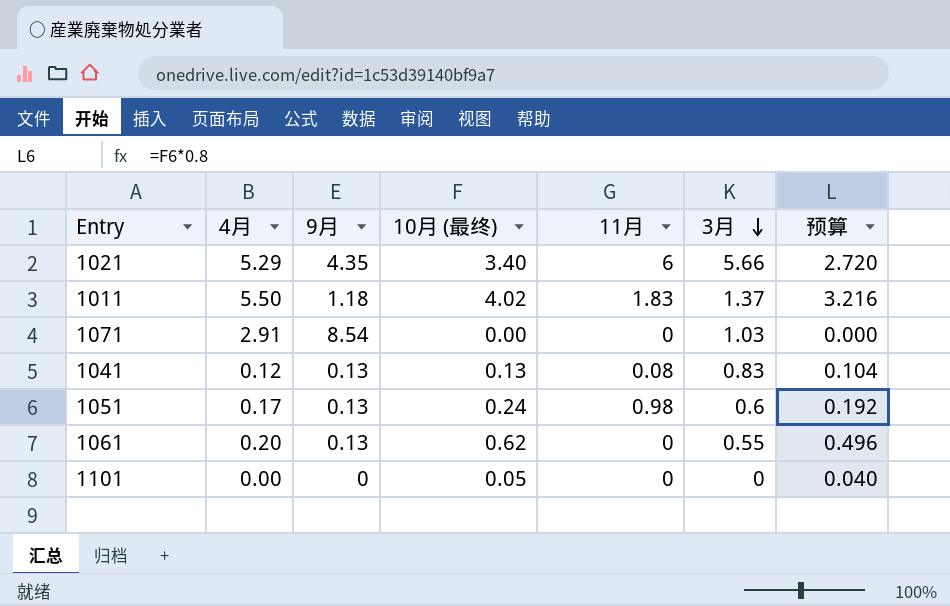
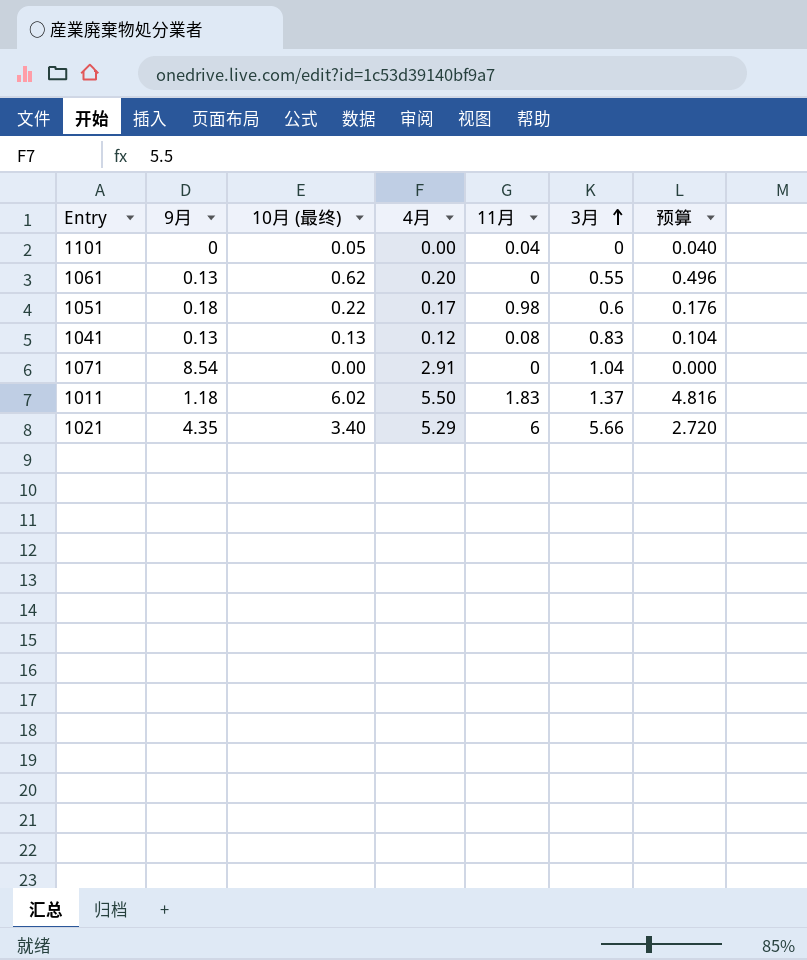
row order: 3月 descending -> 3月 ascending
column 4月 | position: 2 -> 4
1101 | 11月: 0 -> 0.04
1051 | 9月: 0.13 -> 0.18
1051 | 10月 (最终): 0.24 -> 0.22
1051 | 预算: 0.192 -> 0.176
1071 | 3月: 1.03 -> 1.04
1011 | 10月 (最终): 4.02 -> 6.02
1011 | 预算: 3.216 -> 4.816

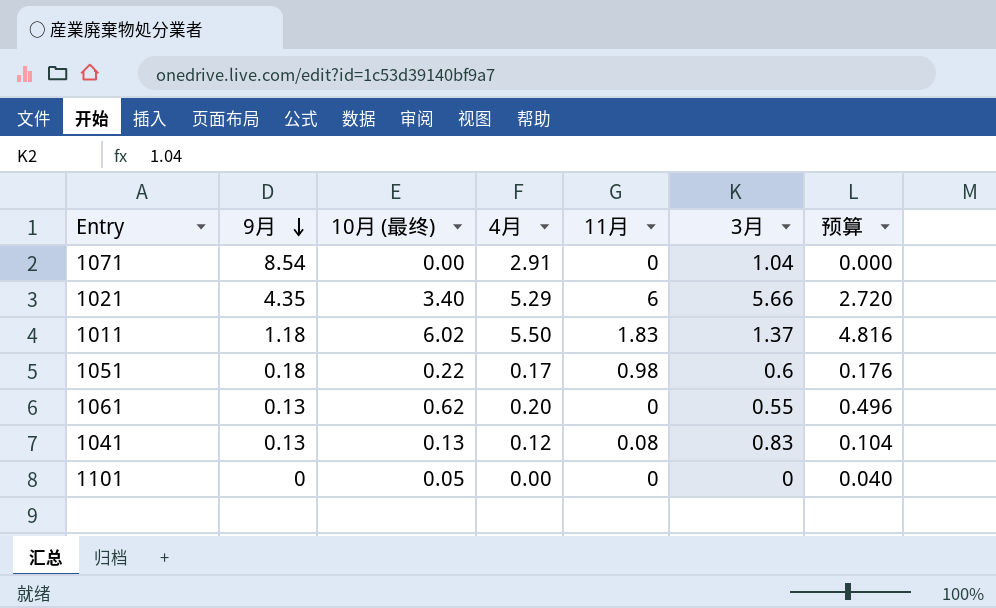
row order: 3月 ascending -> 9月 descending
1101 | 11月: 0.04 -> 0

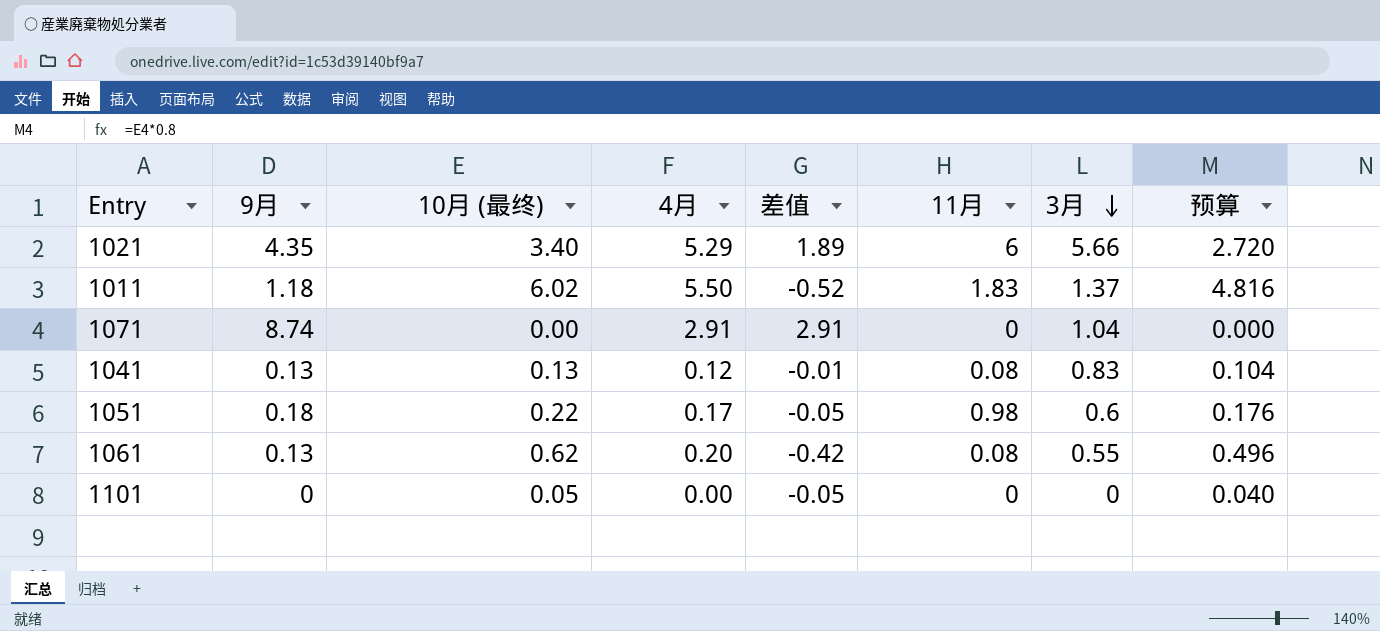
row order: 9月 descending -> 3月 descending
column 差值 | formula: none -> [4月] - [10月 (最终)]
1071 | 9月: 8.54 -> 8.74
1061 | 11月: 0 -> 0.08

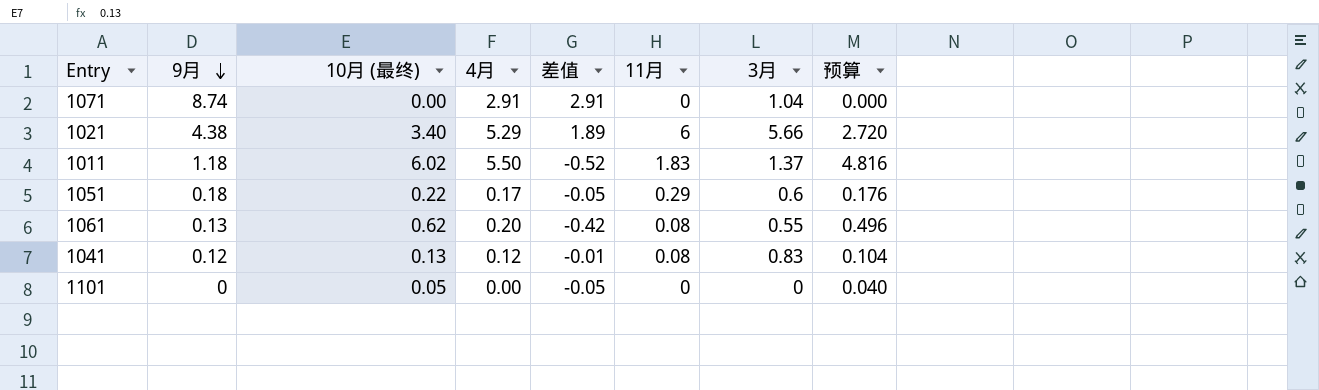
row order: 3月 descending -> 9月 descending
1021 | 9月: 4.35 -> 4.38
1051 | 11月: 0.98 -> 0.29
1041 | 9月: 0.13 -> 0.12

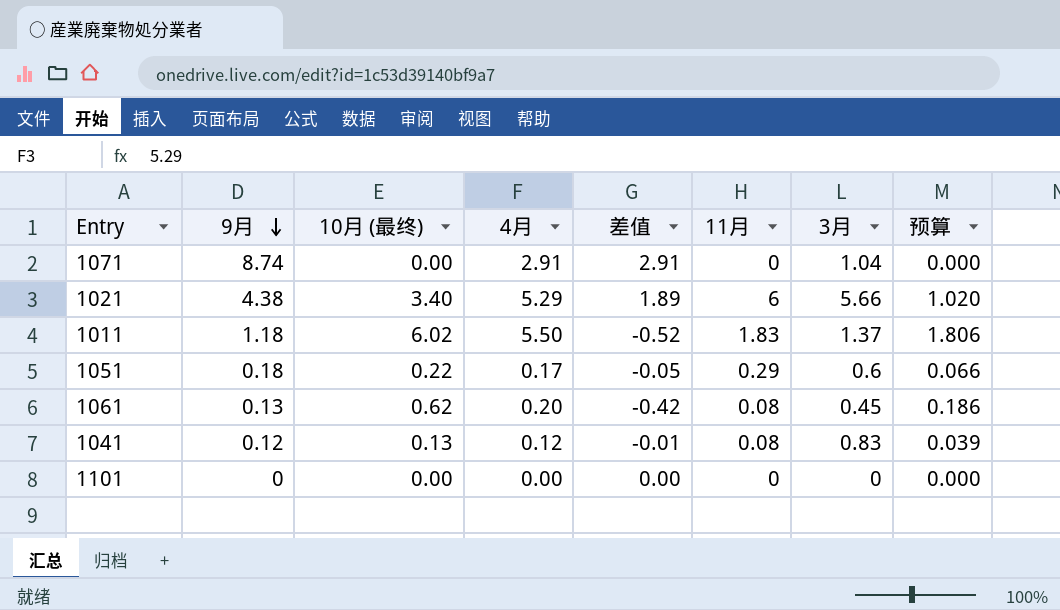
column 预算 | formula: [10月 (最终)] * 0.8 -> [10月 (最终)] * 0.3
1061 | 3月: 0.55 -> 0.45
1101 | 10月 (最终): 0.05 -> 0.00
1101 | 差值: -0.05 -> 0.00

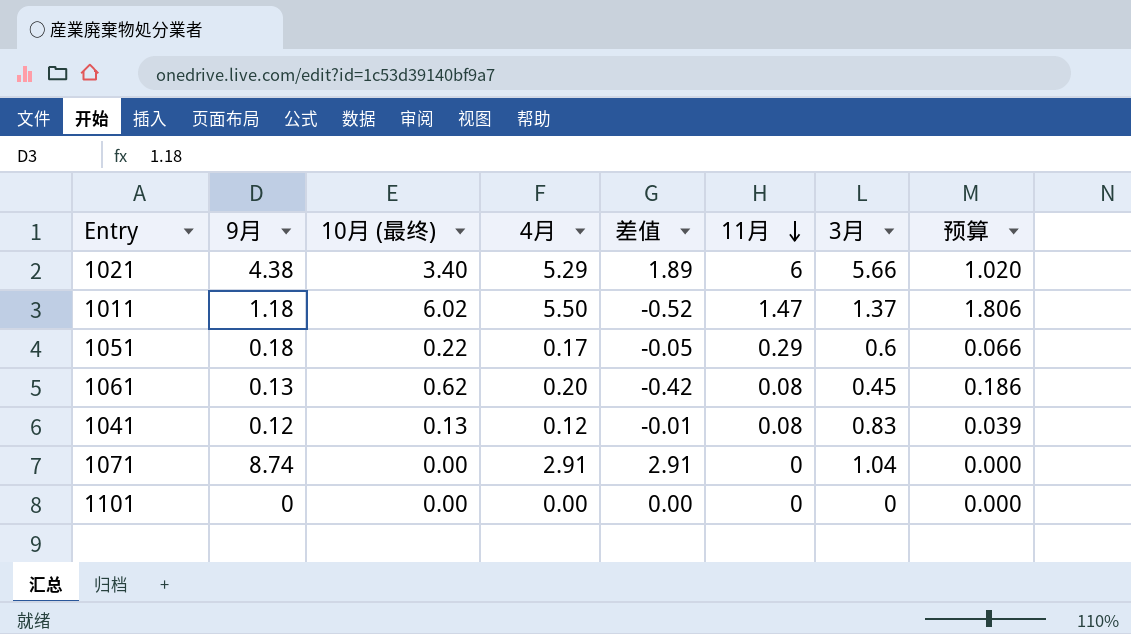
row order: 9月 descending -> 11月 descending
1011 | 11月: 1.83 -> 1.47

